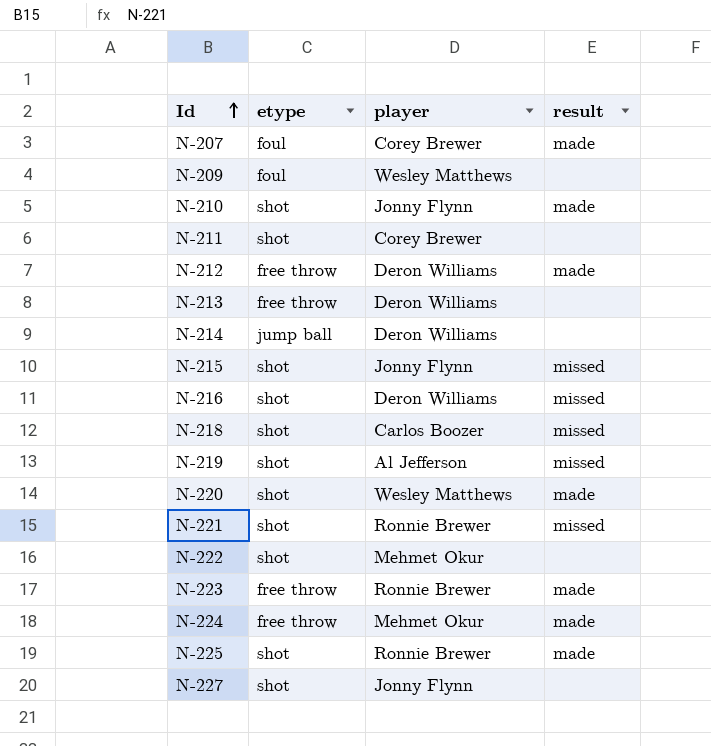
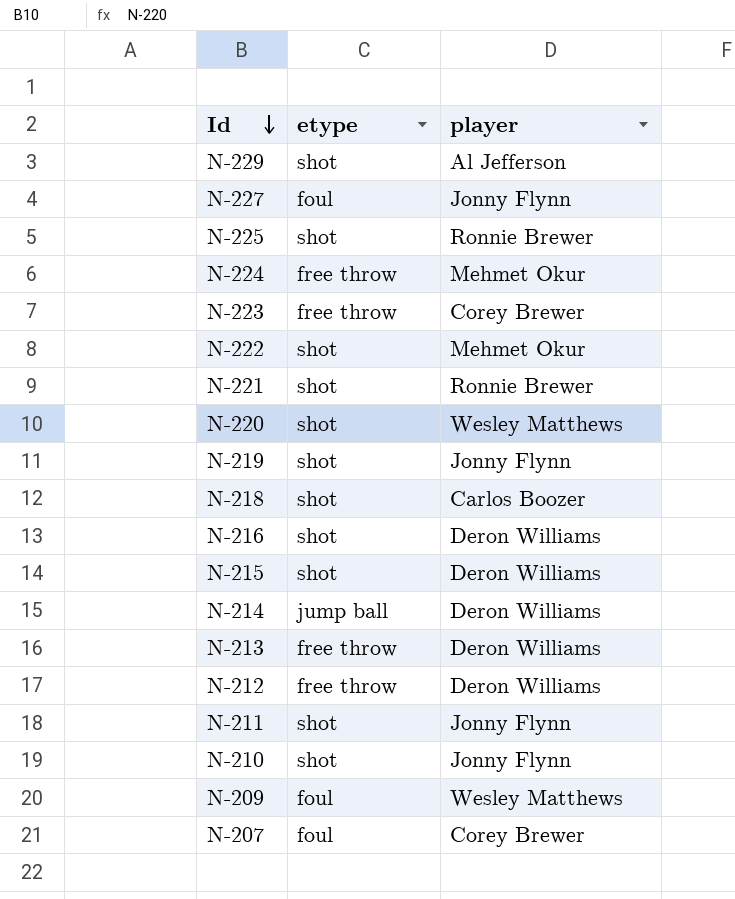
row order: Id ascending -> Id descending
column result | position: 4 -> none
row N-229: none -> shot | Al Jefferson
N-227 | etype: shot -> foul
N-223 | player: Ronnie Brewer -> Corey Brewer
N-219 | player: Al Jefferson -> Jonny Flynn
N-215 | player: Jonny Flynn -> Deron Williams
N-211 | player: Corey Brewer -> Jonny Flynn

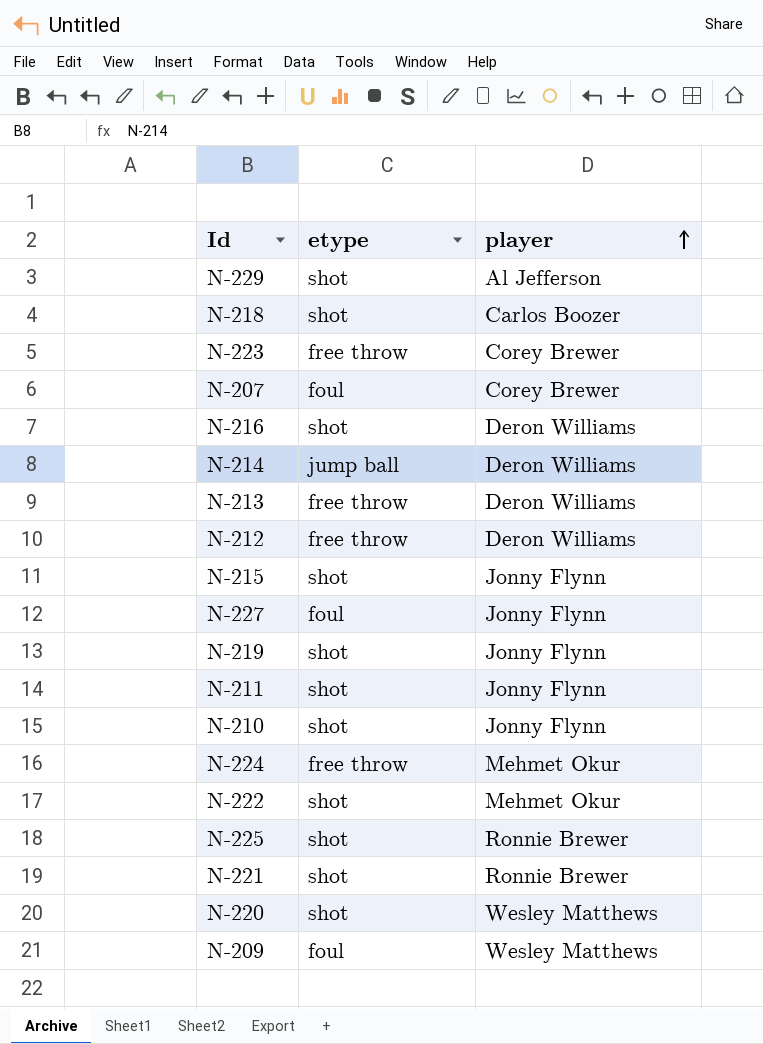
row order: Id descending -> player ascending
N-215 | player: Deron Williams -> Jonny Flynn

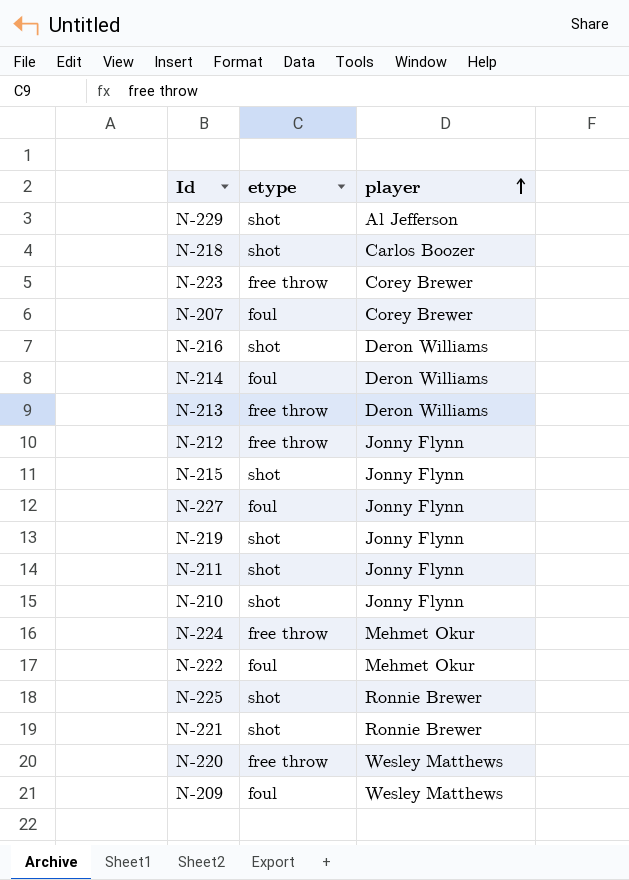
N-214 | etype: jump ball -> foul
N-212 | player: Deron Williams -> Jonny Flynn
N-222 | etype: shot -> foul
N-220 | etype: shot -> free throw

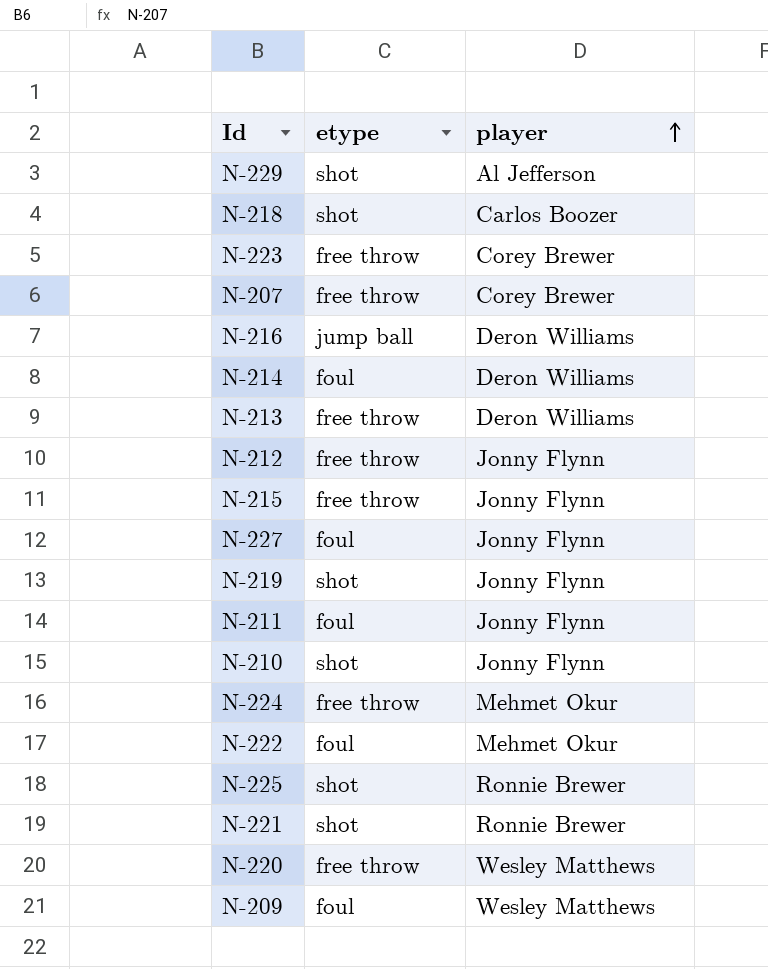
N-207 | etype: foul -> free throw
N-216 | etype: shot -> jump ball
N-215 | etype: shot -> free throw
N-211 | etype: shot -> foul

